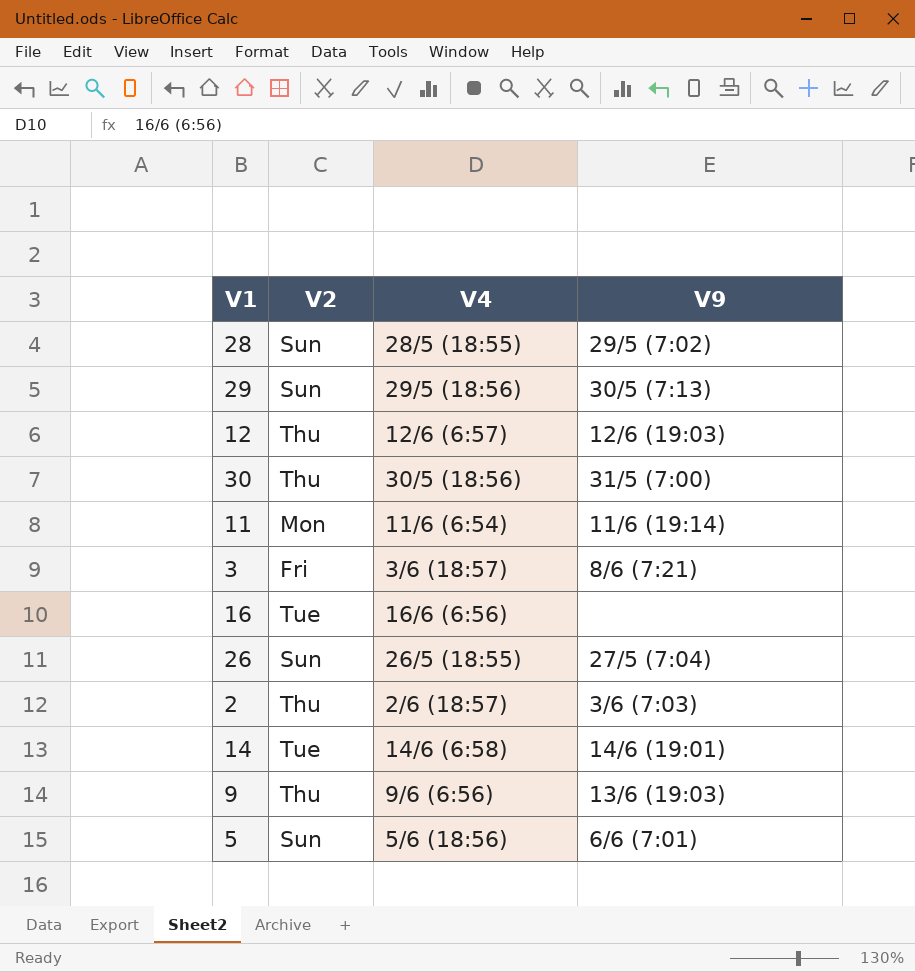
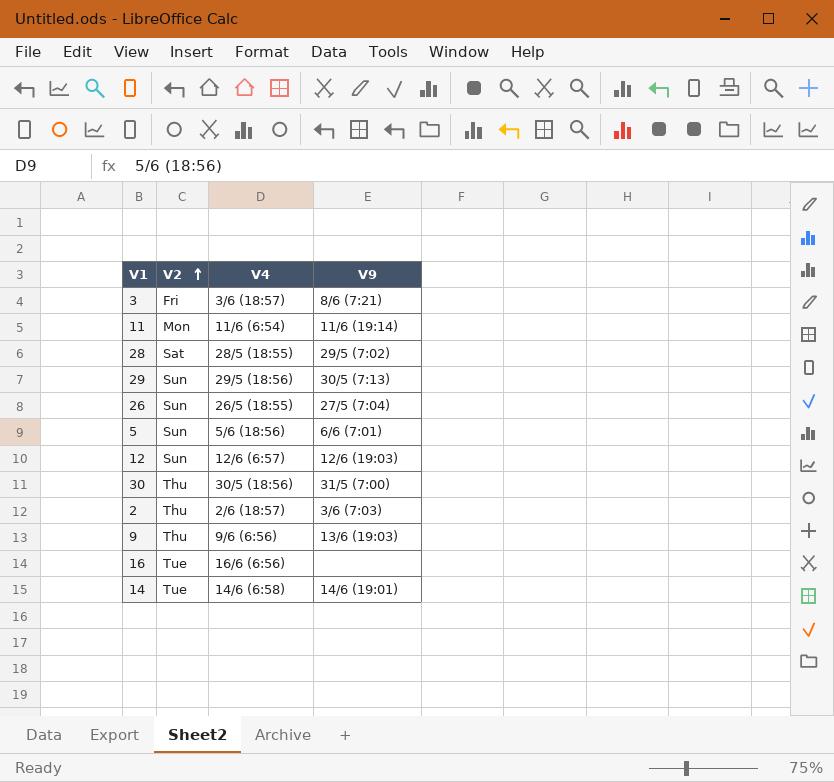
row order: none -> V2 ascending
28 | V2: Sun -> Sat
12 | V2: Thu -> Sun

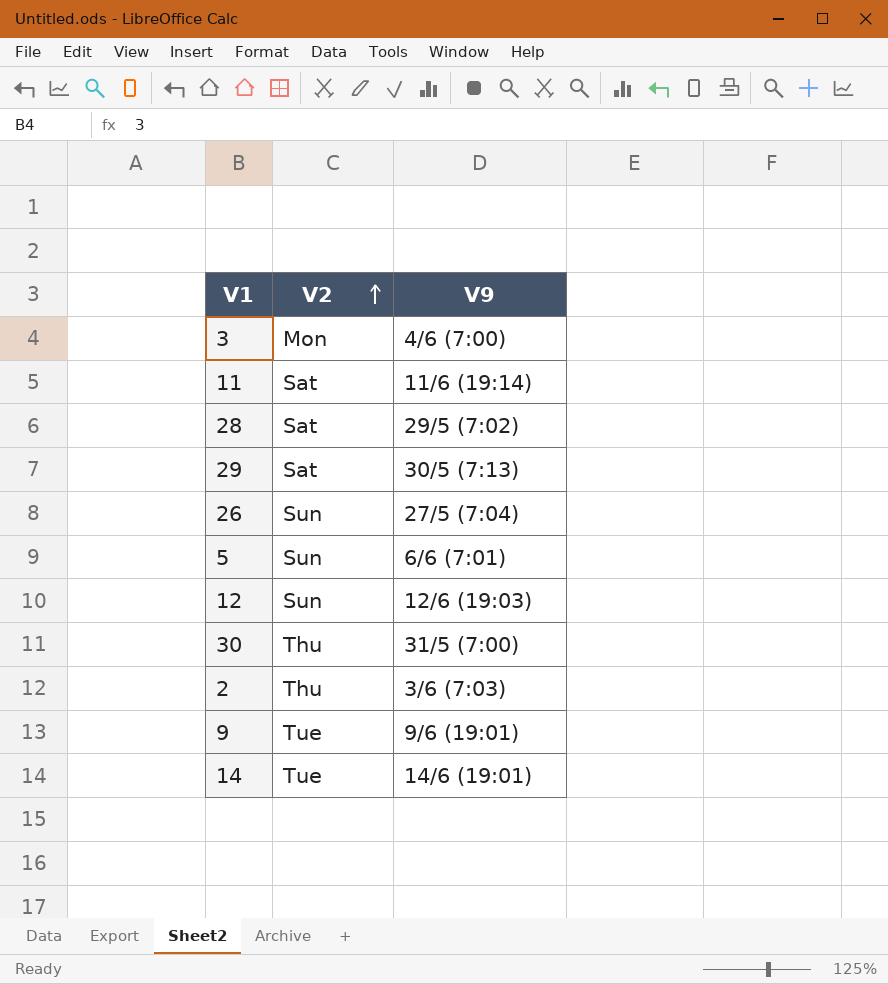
column V4 | position: 3 -> none
row 16: Tue | 16/6 (6:56) | none -> none
3 | V2: Fri -> Mon
3 | V9: 8/6 (7:21) -> 4/6 (7:00)
11 | V2: Mon -> Sat
29 | V2: Sun -> Sat
9 | V2: Thu -> Tue
9 | V9: 13/6 (19:03) -> 9/6 (19:01)

